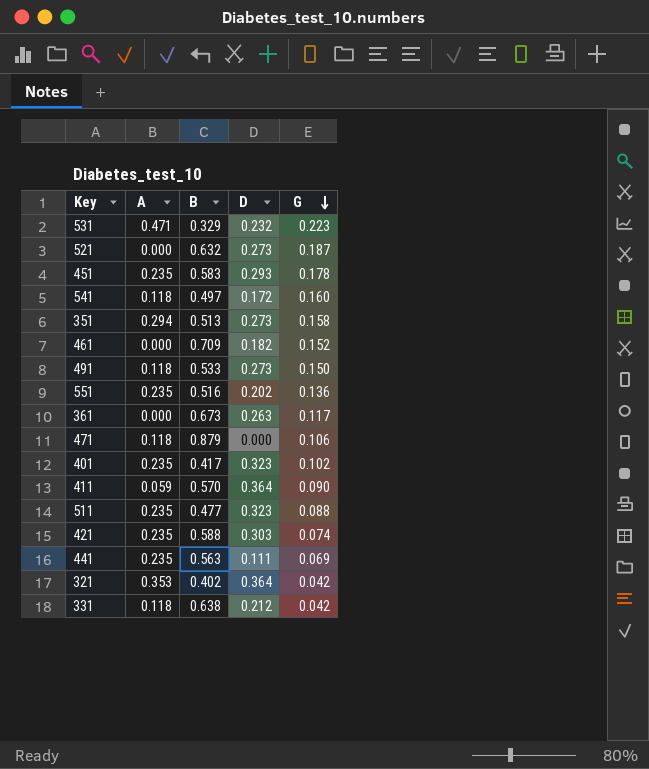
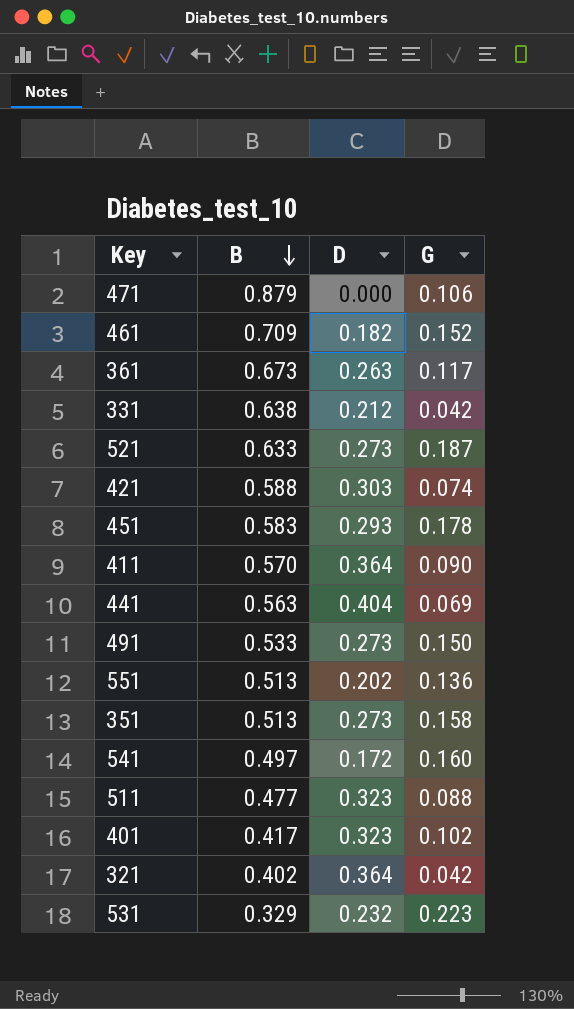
row order: G descending -> B descending
column A | position: 2 -> none
521 | B: 0.632 -> 0.633
441 | D: 0.111 -> 0.404
551 | B: 0.516 -> 0.513

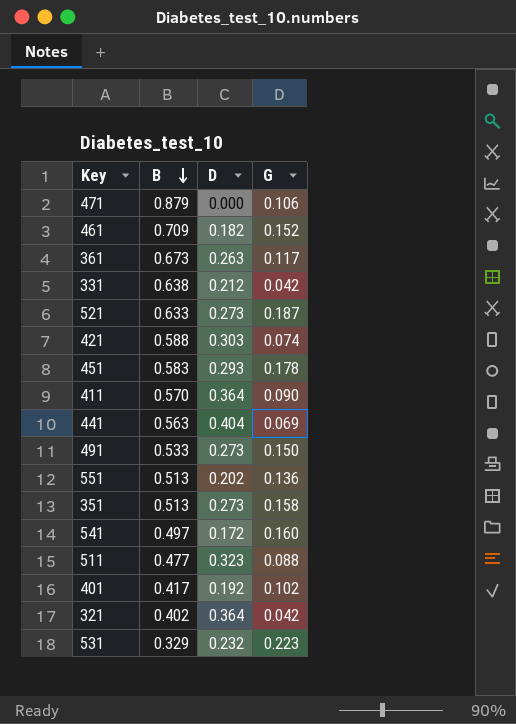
401 | D: 0.323 -> 0.192

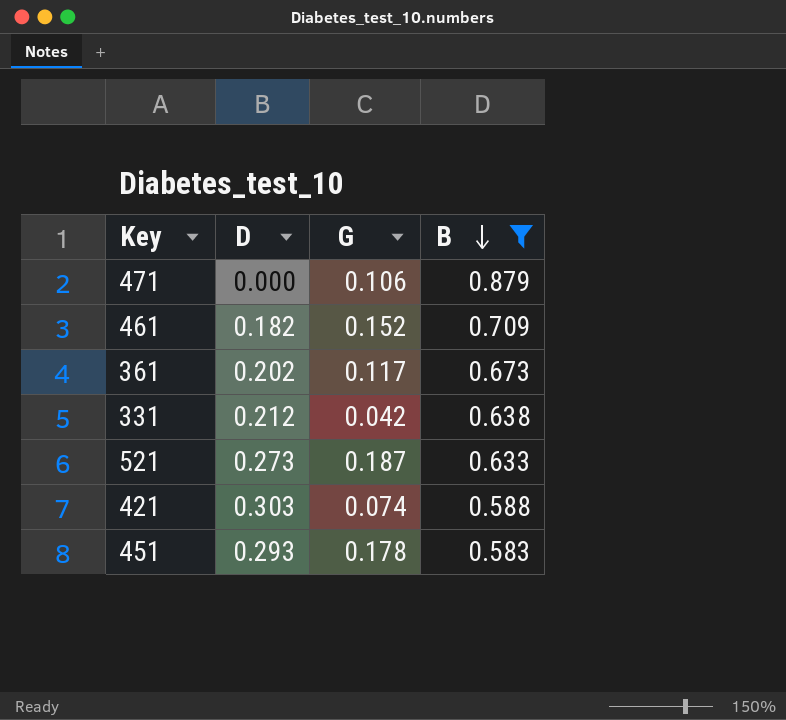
filter: none -> B >= 0.583
column B | position: 2 -> 4
361 | D: 0.263 -> 0.202

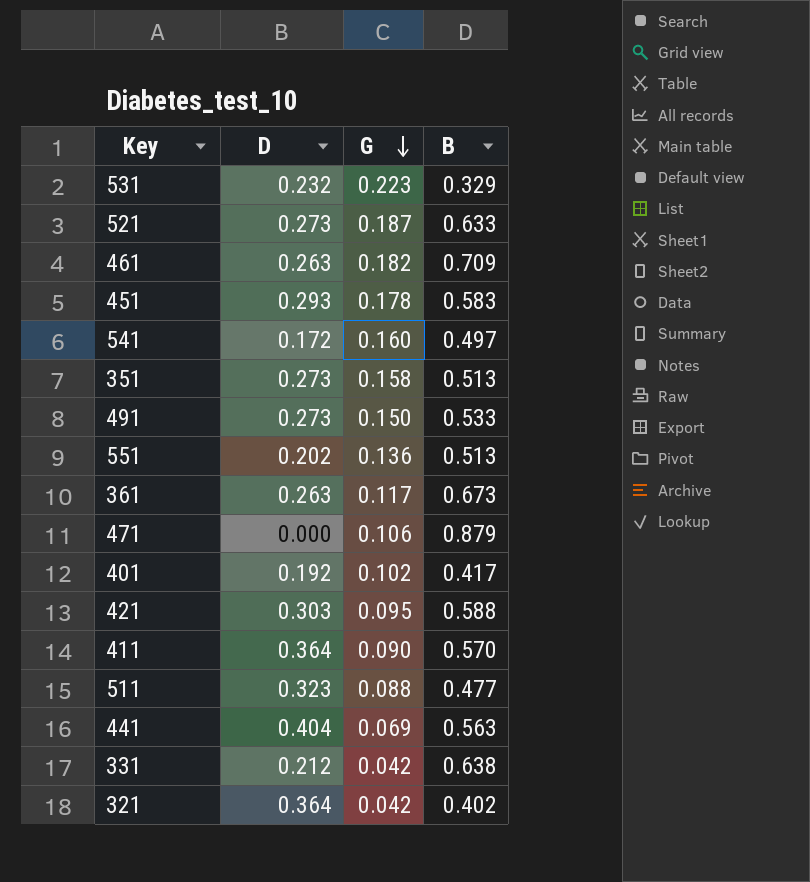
filter: B >= 0.583 -> none
row order: B descending -> G descending
461 | D: 0.182 -> 0.263
461 | G: 0.152 -> 0.182
361 | D: 0.202 -> 0.263
421 | G: 0.074 -> 0.095

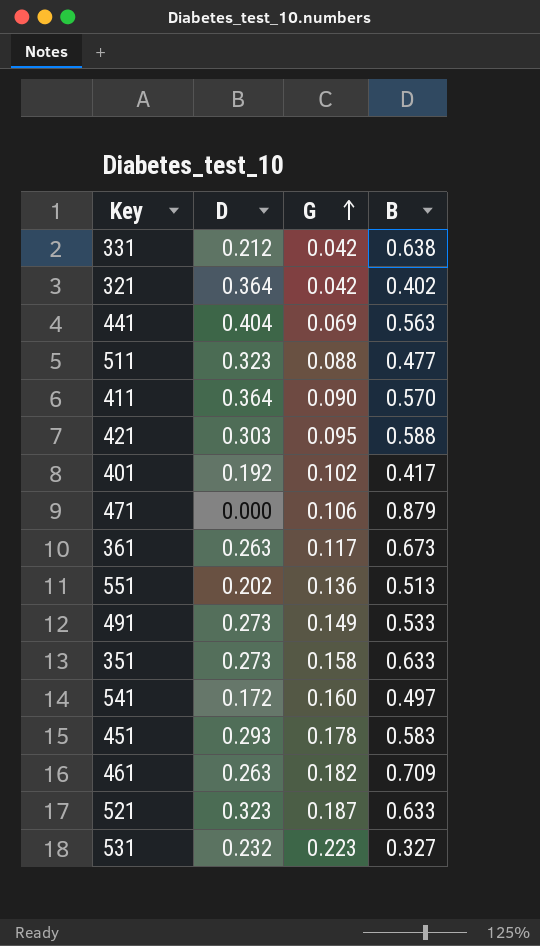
row order: G descending -> G ascending
491 | G: 0.150 -> 0.149
351 | B: 0.513 -> 0.633
521 | D: 0.273 -> 0.323
531 | B: 0.329 -> 0.327

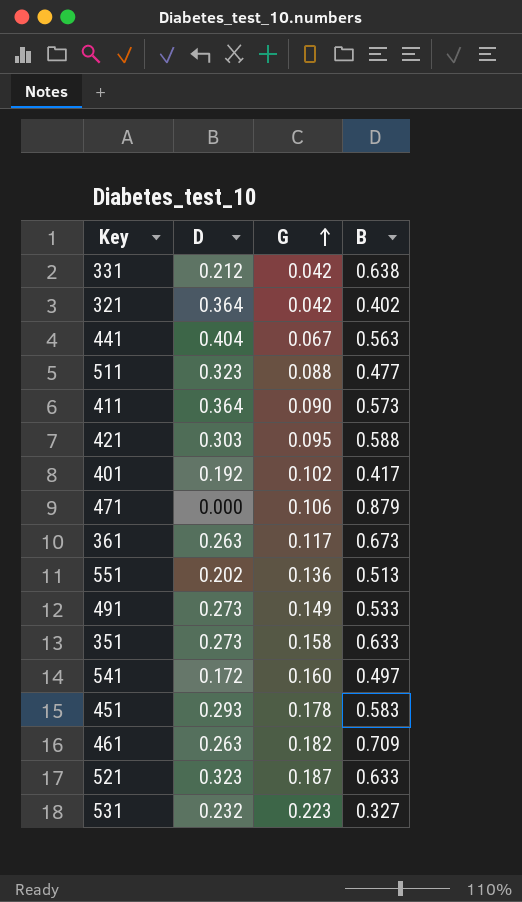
441 | G: 0.069 -> 0.067
411 | B: 0.570 -> 0.573

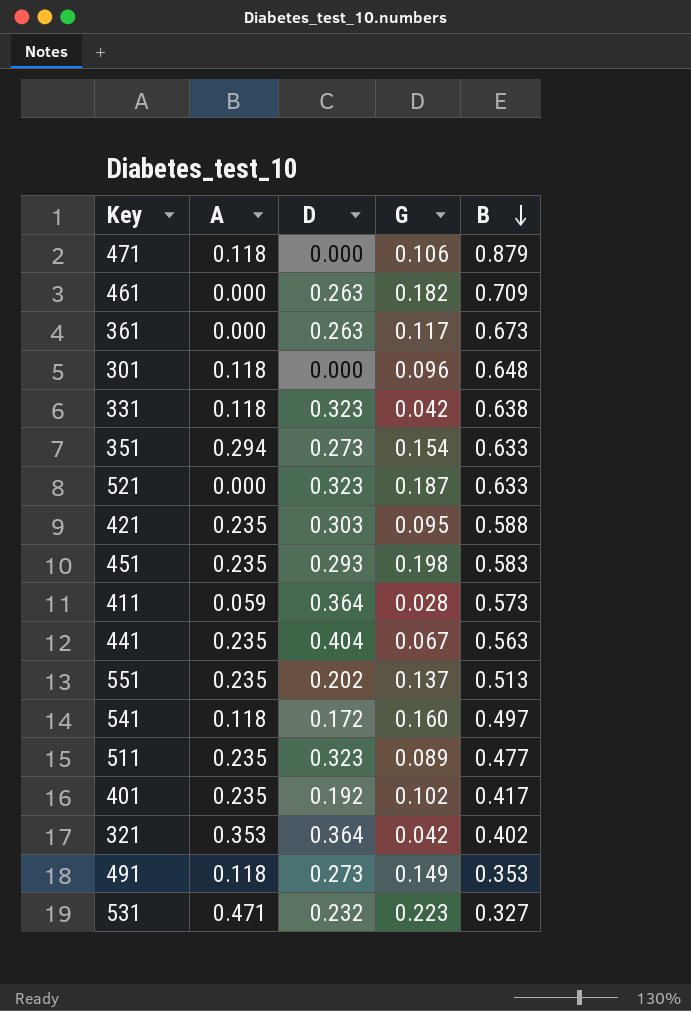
row order: G ascending -> B descending
column A | position: none -> 2
row 301: none -> 0.118 | 0.000 | 0.096 | 0.648
331 | D: 0.212 -> 0.323
351 | G: 0.158 -> 0.154
451 | G: 0.178 -> 0.198
411 | G: 0.090 -> 0.028
551 | G: 0.136 -> 0.137
511 | G: 0.088 -> 0.089
491 | B: 0.533 -> 0.353

